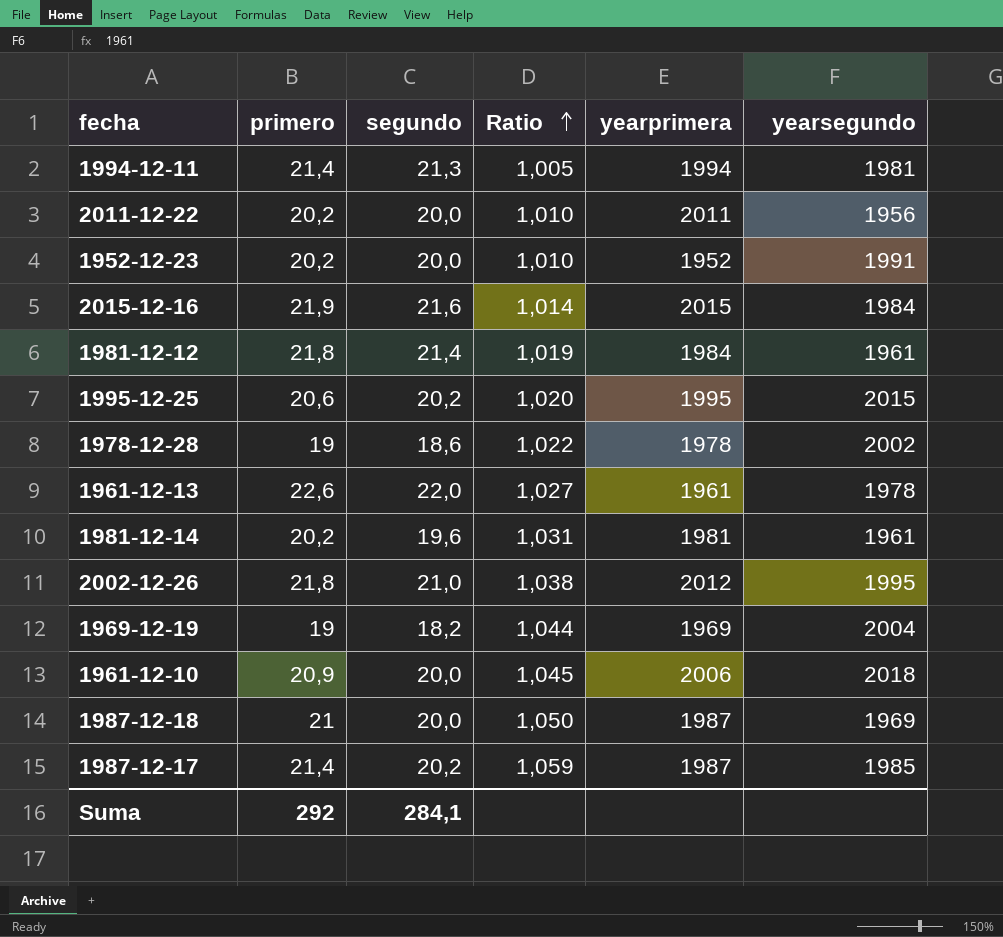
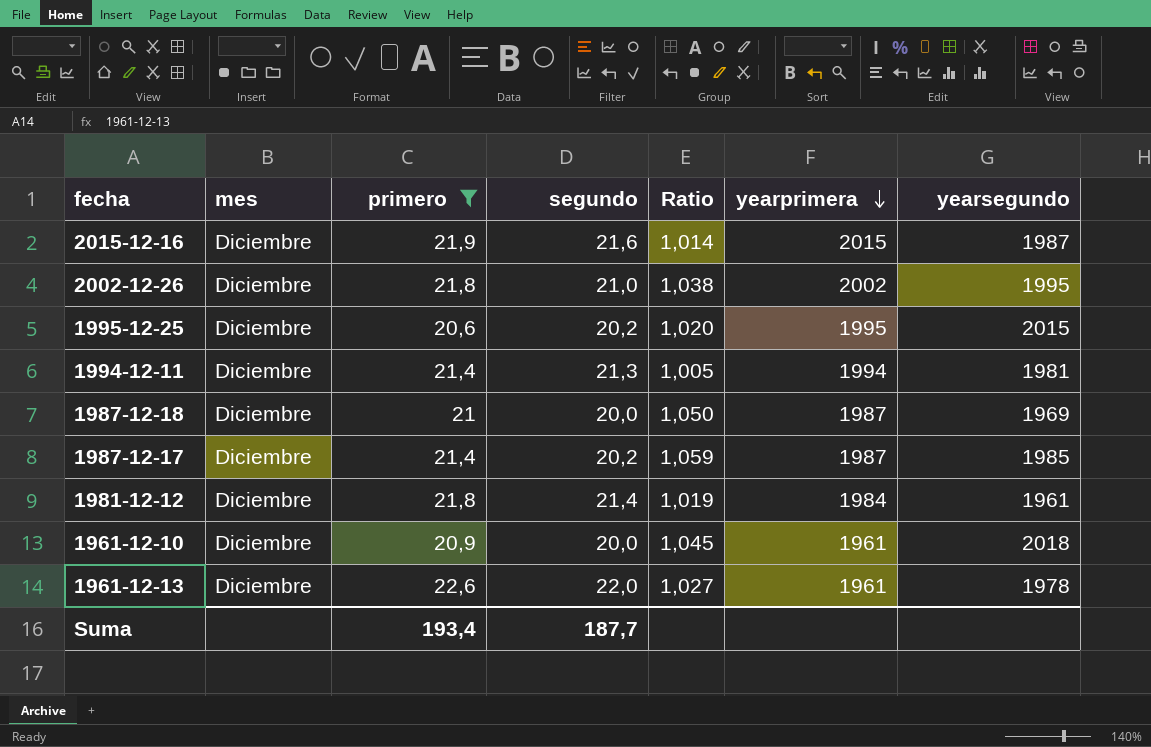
filter: none -> primero >= 20,6
row order: Ratio ascending -> yearprimera descending
column mes | position: none -> 2
2015-12-16 | yearsegundo: 1984 -> 1987
2002-12-26 | yearprimera: 2012 -> 2002
1961-12-10 | yearprimera: 2006 -> 1961
Suma | primero: 292 -> 193,4
Suma | segundo: 284,1 -> 187,7

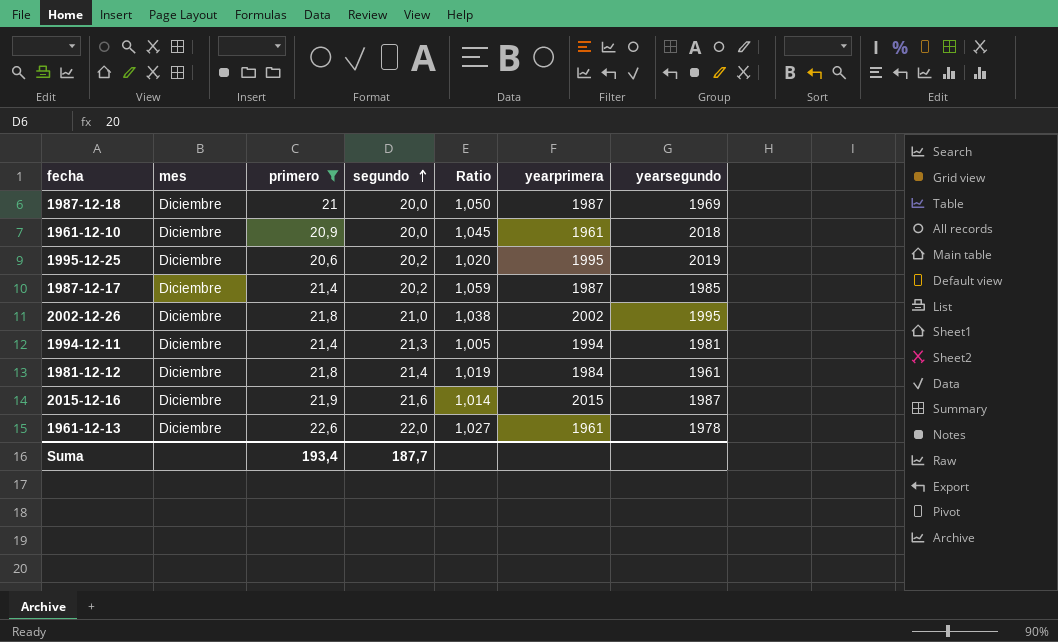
row order: yearprimera descending -> segundo ascending
1995-12-25 | yearsegundo: 2015 -> 2019

